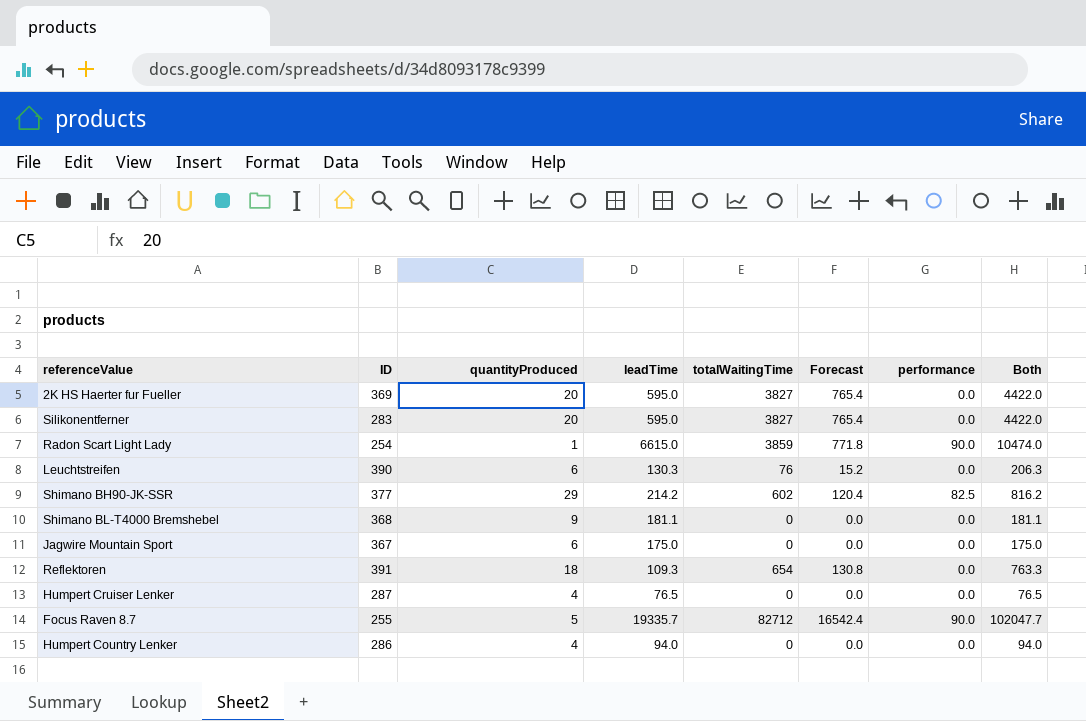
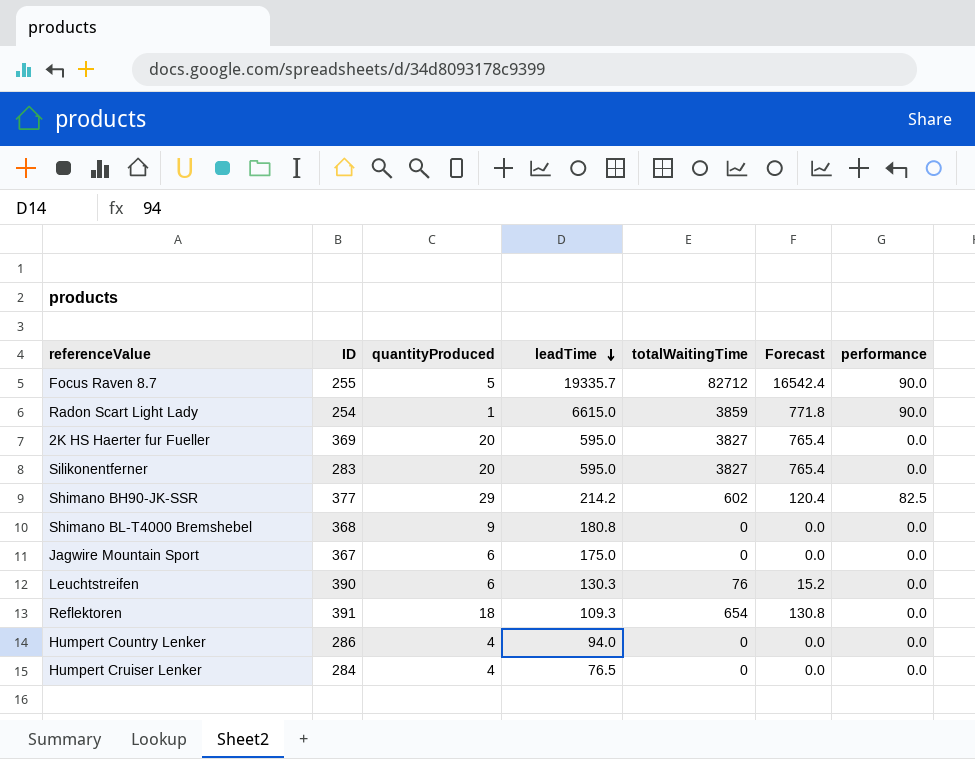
row order: none -> leadTime descending
column Both | formula: [leadTime] + [totalWaitingTime] -> none
Shimano BL-T4000 Bremshebel | leadTime: 181.1 -> 180.8
Humpert Cruiser Lenker | ID: 287 -> 284

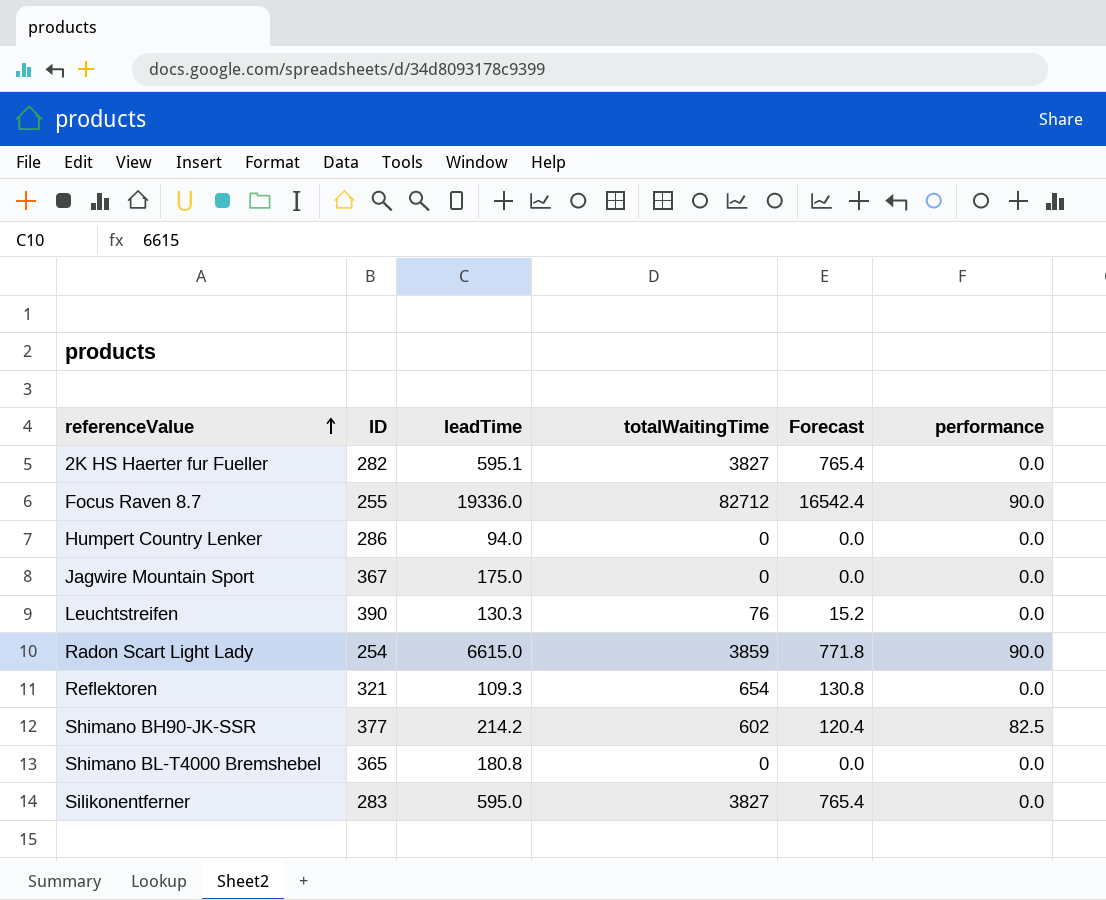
row order: leadTime descending -> referenceValue ascending
column quantityProduced | position: 3 -> none
row Humpert Cruiser Lenker: 284 | 4 | 76.5 | 0 | 0.0 | 0.0 -> none
2K HS Haerter fur Fueller | ID: 369 -> 282
2K HS Haerter fur Fueller | leadTime: 595.0 -> 595.1
Focus Raven 8.7 | leadTime: 19335.7 -> 19336.0
Reflektoren | ID: 391 -> 321
Shimano BL-T4000 Bremshebel | ID: 368 -> 365

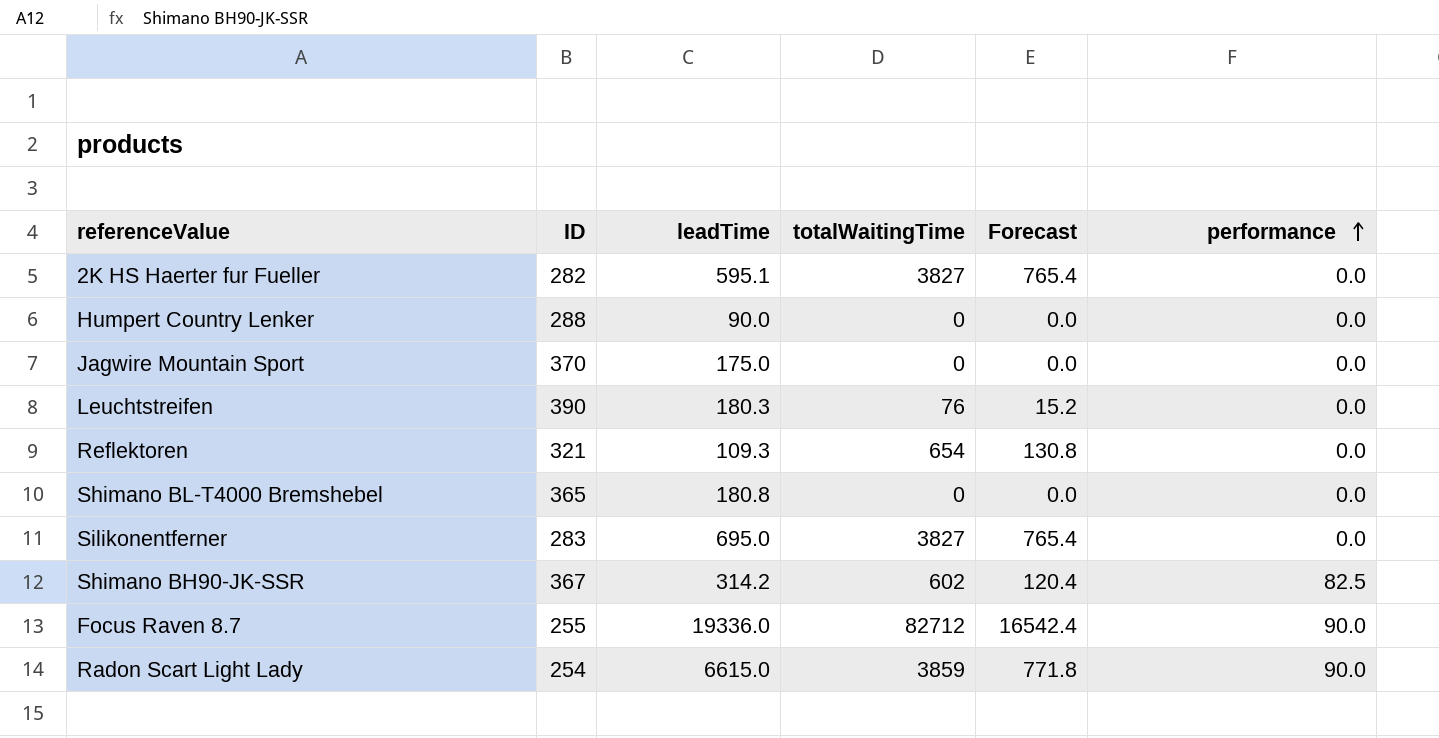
row order: referenceValue ascending -> performance ascending
Humpert Country Lenker | ID: 286 -> 288
Humpert Country Lenker | leadTime: 94.0 -> 90.0
Jagwire Mountain Sport | ID: 367 -> 370
Leuchtstreifen | leadTime: 130.3 -> 180.3
Silikonentferner | leadTime: 595.0 -> 695.0
Shimano BH90-JK-SSR | ID: 377 -> 367
Shimano BH90-JK-SSR | leadTime: 214.2 -> 314.2

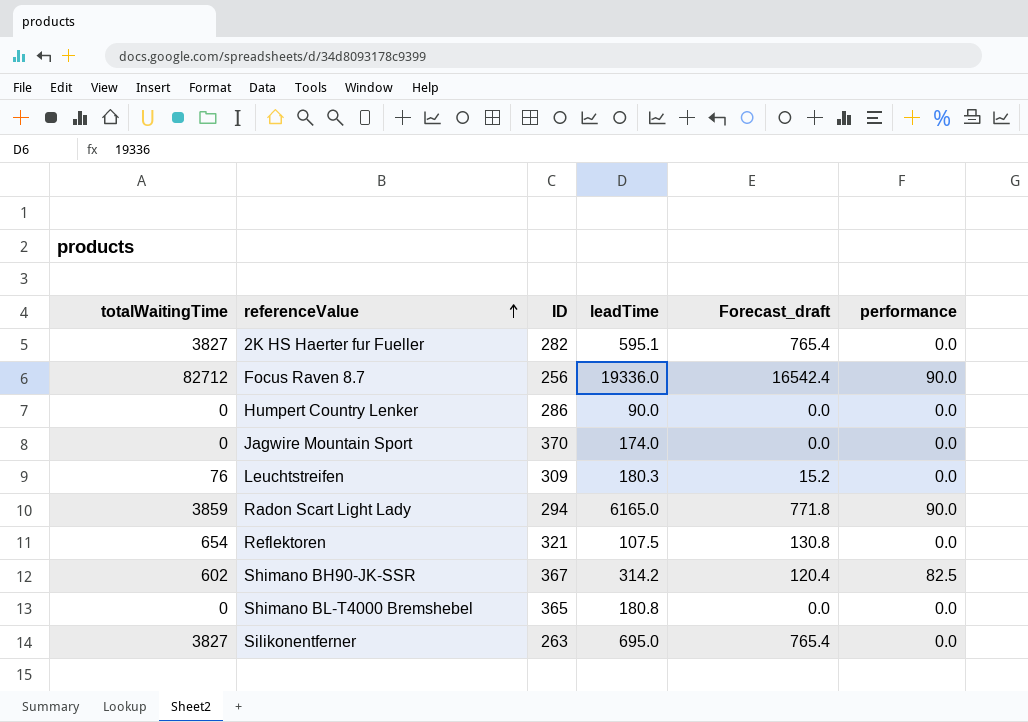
row order: performance ascending -> referenceValue ascending
column totalWaitingTime | position: 4 -> 1
column name: Forecast -> Forecast_draft
Focus Raven 8.7 | ID: 255 -> 256
Humpert Country Lenker | ID: 288 -> 286
Jagwire Mountain Sport | leadTime: 175.0 -> 174.0
Leuchtstreifen | ID: 390 -> 309
Radon Scart Light Lady | ID: 254 -> 294
Radon Scart Light Lady | leadTime: 6615.0 -> 6165.0
Reflektoren | leadTime: 109.3 -> 107.5
Silikonentferner | ID: 283 -> 263

